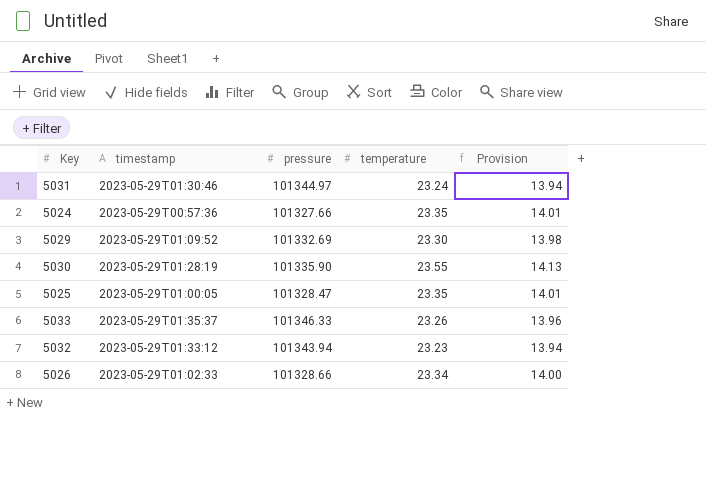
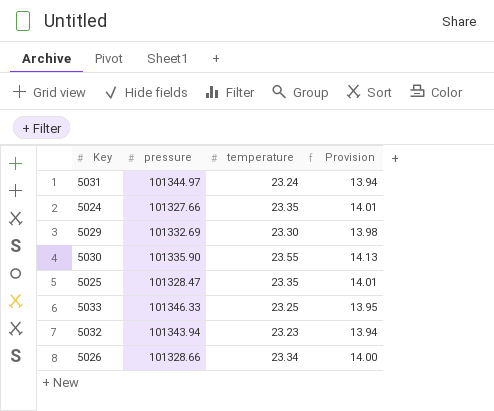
column timestamp | position: 2 -> none
5033 | temperature: 23.26 -> 23.25
5033 | Provision: 13.96 -> 13.95

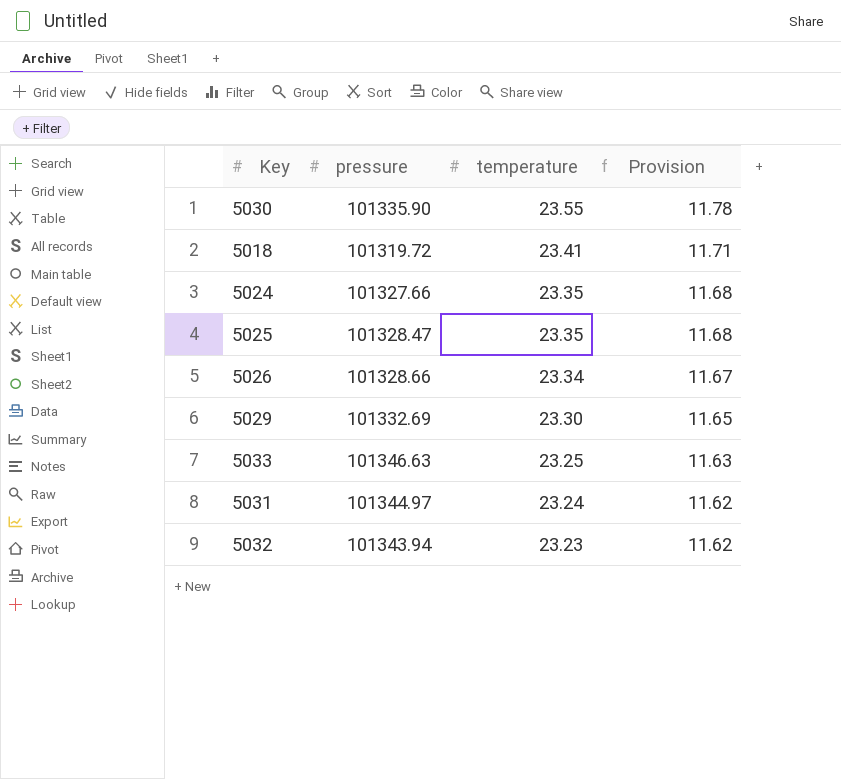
row order: none -> temperature descending
column Provision | formula: [temperature] * 0.6 -> [temperature] * 0.5
row 5018: none -> 101319.72 | 23.41 | 11.71
5033 | pressure: 101346.33 -> 101346.63

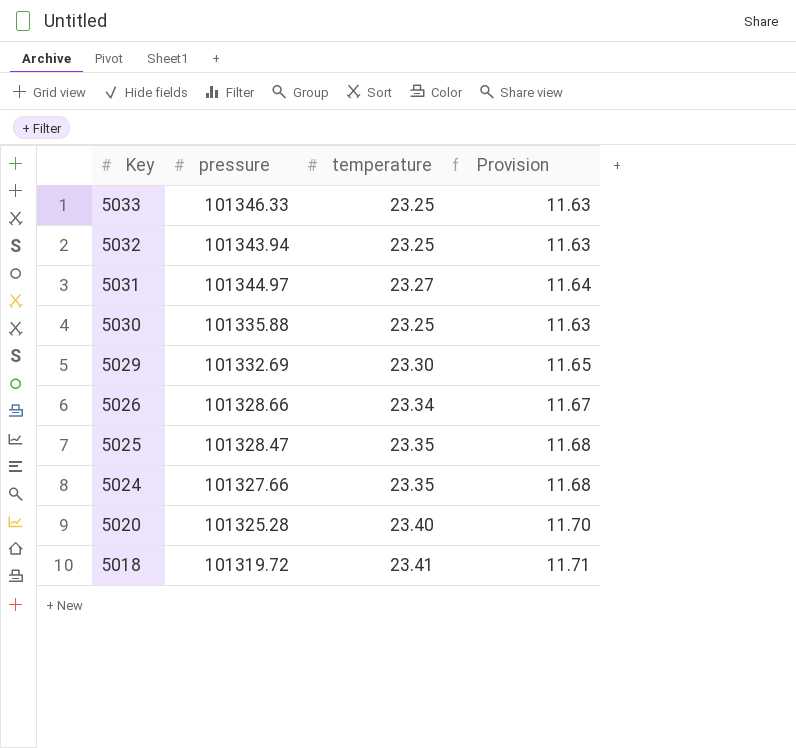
row order: temperature descending -> Key descending
5033 | pressure: 101346.63 -> 101346.33
5032 | temperature: 23.23 -> 23.25
5032 | Provision: 11.62 -> 11.63
5031 | temperature: 23.24 -> 23.27
5031 | Provision: 11.62 -> 11.64
5030 | pressure: 101335.90 -> 101335.88
5030 | temperature: 23.55 -> 23.25
5030 | Provision: 11.78 -> 11.63
row 5020: none -> 101325.28 | 23.40 | 11.70

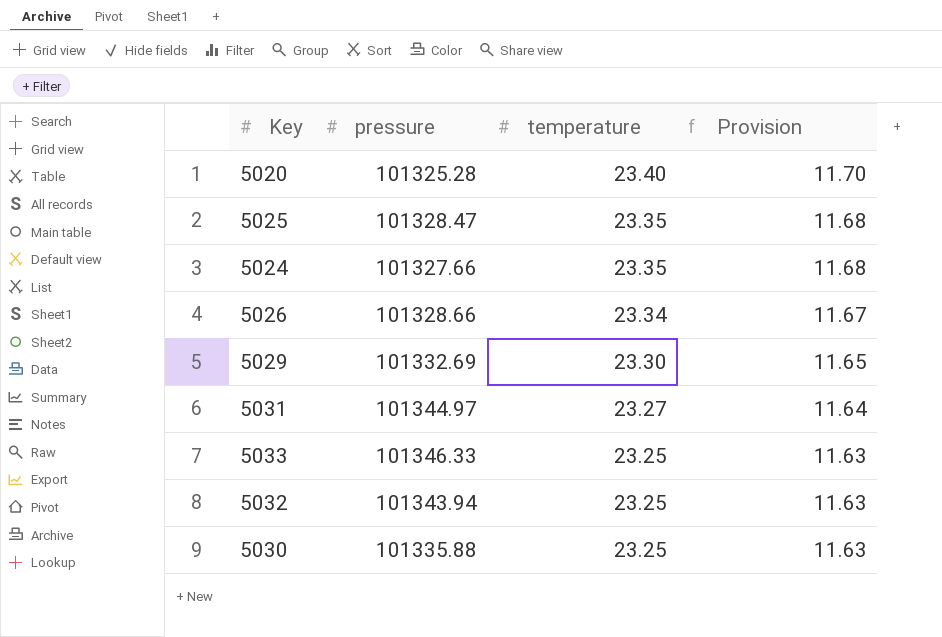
row order: Key descending -> temperature descending
row 5018: 101319.72 | 23.41 | 11.71 -> none

